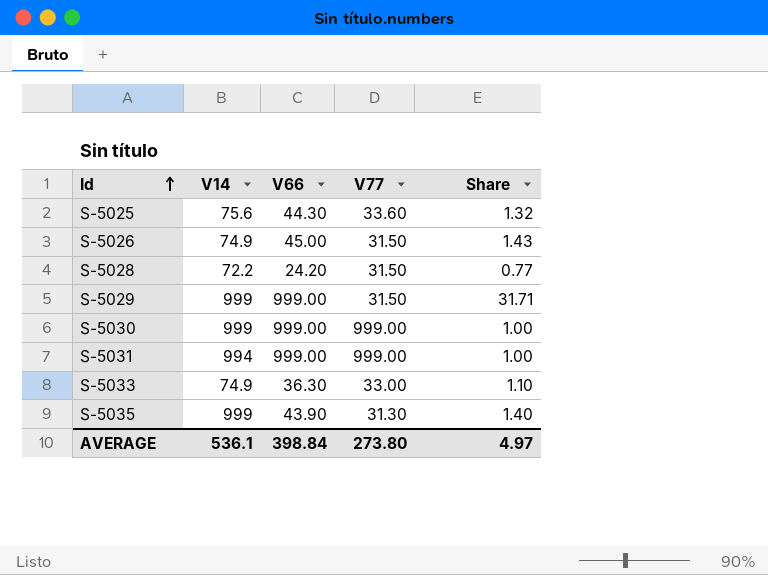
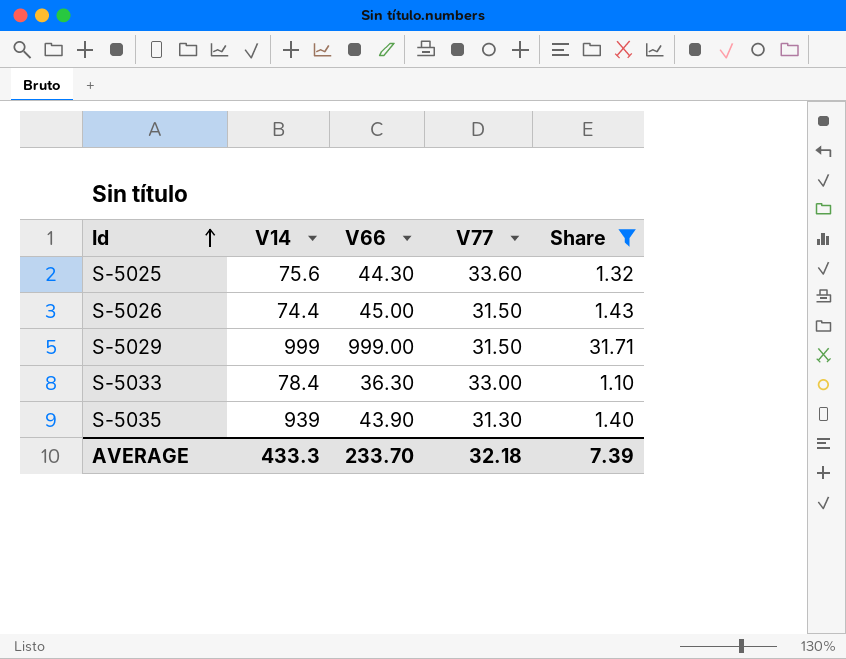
filter: none -> Share >= 1.10
S-5026 | V14: 74.9 -> 74.4
S-5033 | V14: 74.9 -> 78.4
S-5035 | V14: 999 -> 939
AVERAGE | V14: 536.1 -> 433.3
AVERAGE | V66: 398.84 -> 233.70
AVERAGE | V77: 273.80 -> 32.18
AVERAGE | Share: 4.97 -> 7.39

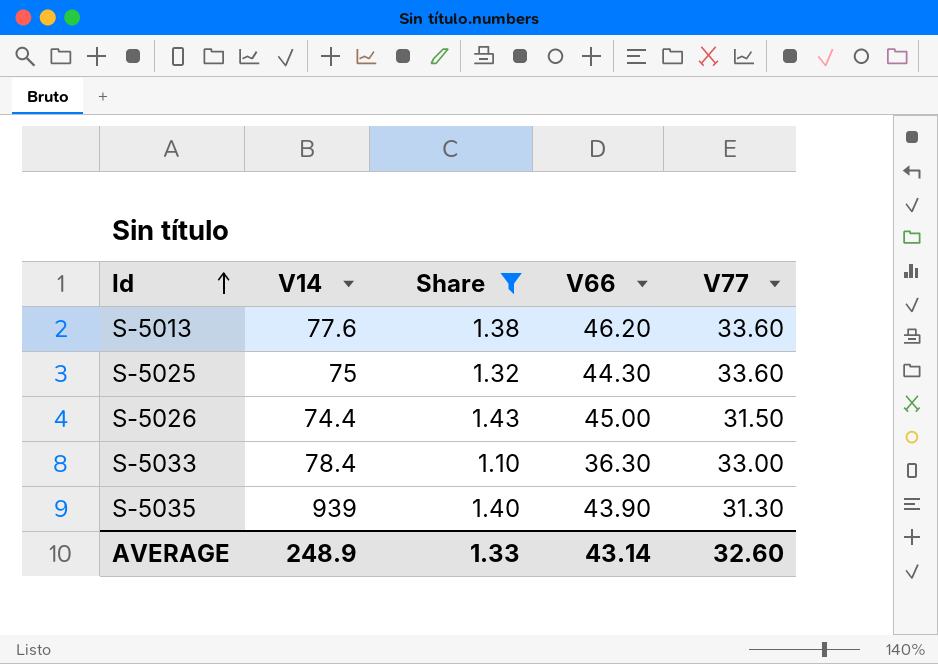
column Share | position: 5 -> 3
row S-5029: 999 | 999.00 | 31.50 | 31.71 -> none
row S-5013: none -> 77.6 | 1.38 | 46.20 | 33.60
S-5025 | V14: 75.6 -> 75
AVERAGE | V14: 433.3 -> 248.9
AVERAGE | Share: 7.39 -> 1.33
AVERAGE | V66: 233.70 -> 43.14
AVERAGE | V77: 32.18 -> 32.60

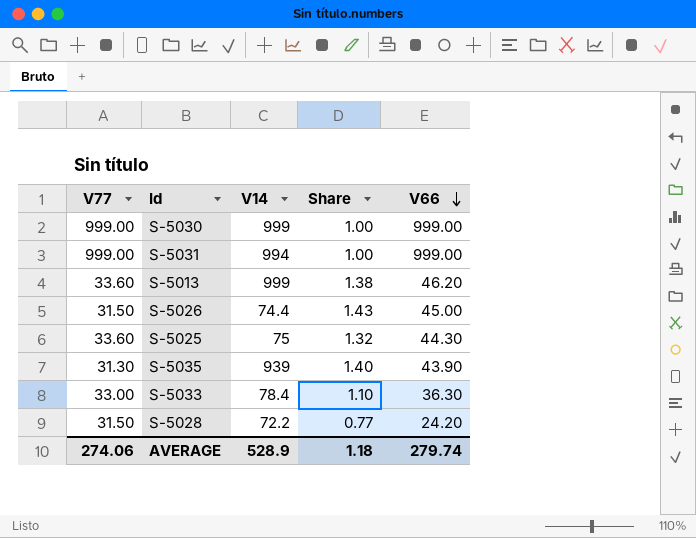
filter: Share >= 1.10 -> none
row order: Id ascending -> V66 descending
column V77 | position: 5 -> 1
S-5013 | V14: 77.6 -> 999
AVERAGE | V77: 32.60 -> 274.06
AVERAGE | V14: 248.9 -> 528.9
AVERAGE | Share: 1.33 -> 1.18
AVERAGE | V66: 43.14 -> 279.74

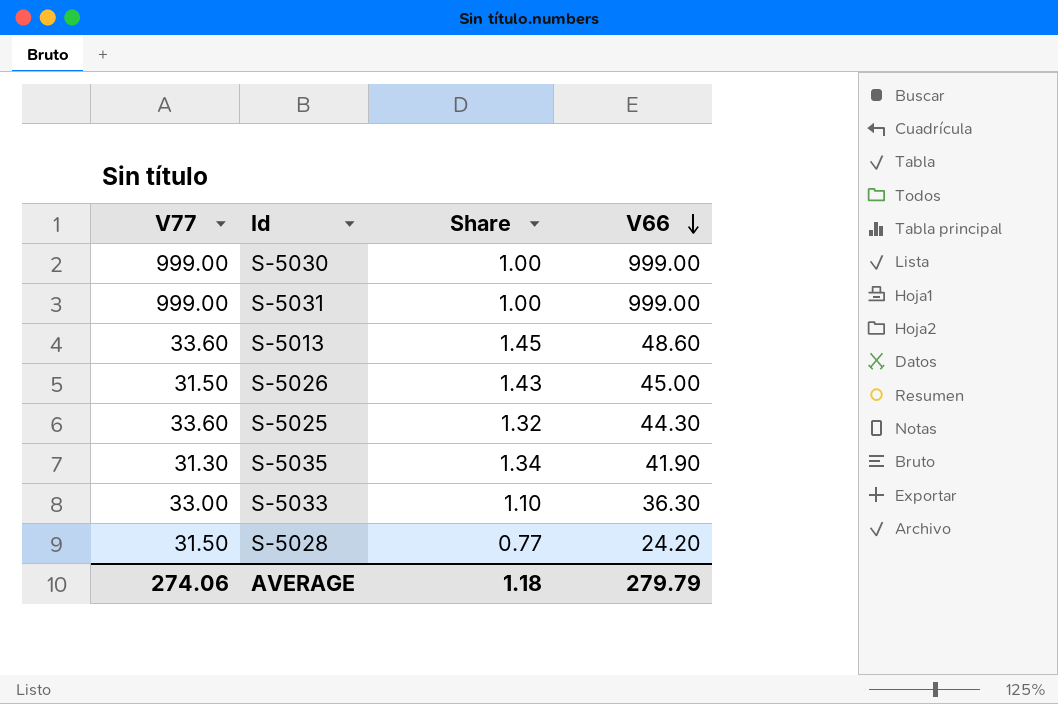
column V14 | position: 3 -> none
S-5013 | Share: 1.38 -> 1.45
S-5013 | V66: 46.20 -> 48.60
S-5035 | Share: 1.40 -> 1.34
S-5035 | V66: 43.90 -> 41.90
AVERAGE | V66: 279.74 -> 279.79

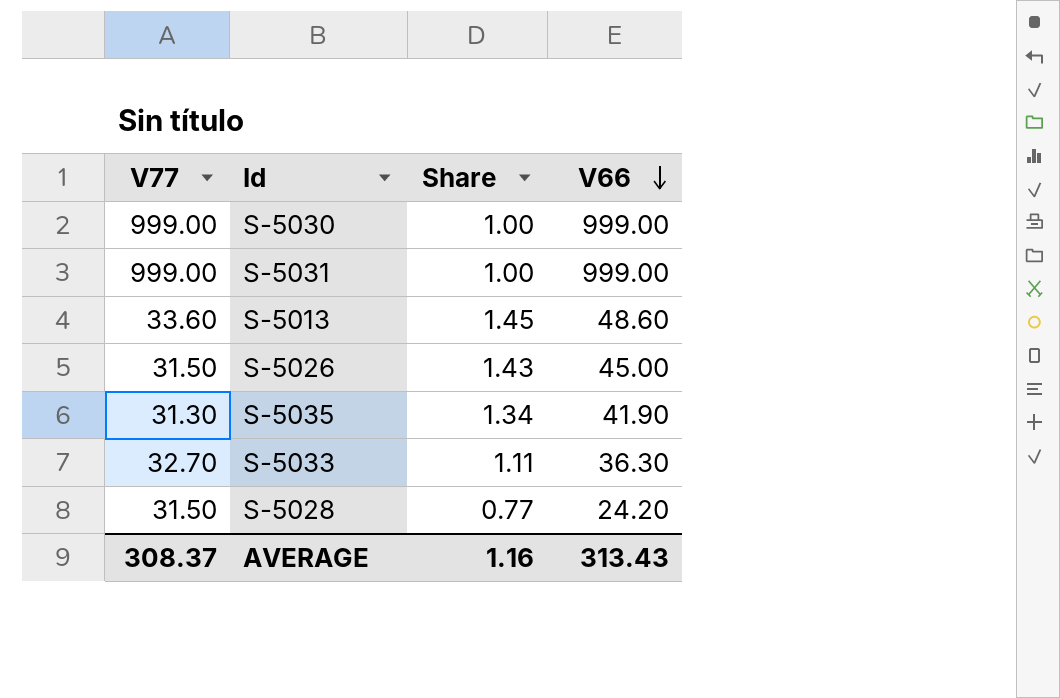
row S-5025: 33.60 | 1.32 | 44.30 -> none
S-5033 | V77: 33.00 -> 32.70
S-5033 | Share: 1.10 -> 1.11
AVERAGE | V77: 274.06 -> 308.37
AVERAGE | Share: 1.18 -> 1.16
AVERAGE | V66: 279.79 -> 313.43

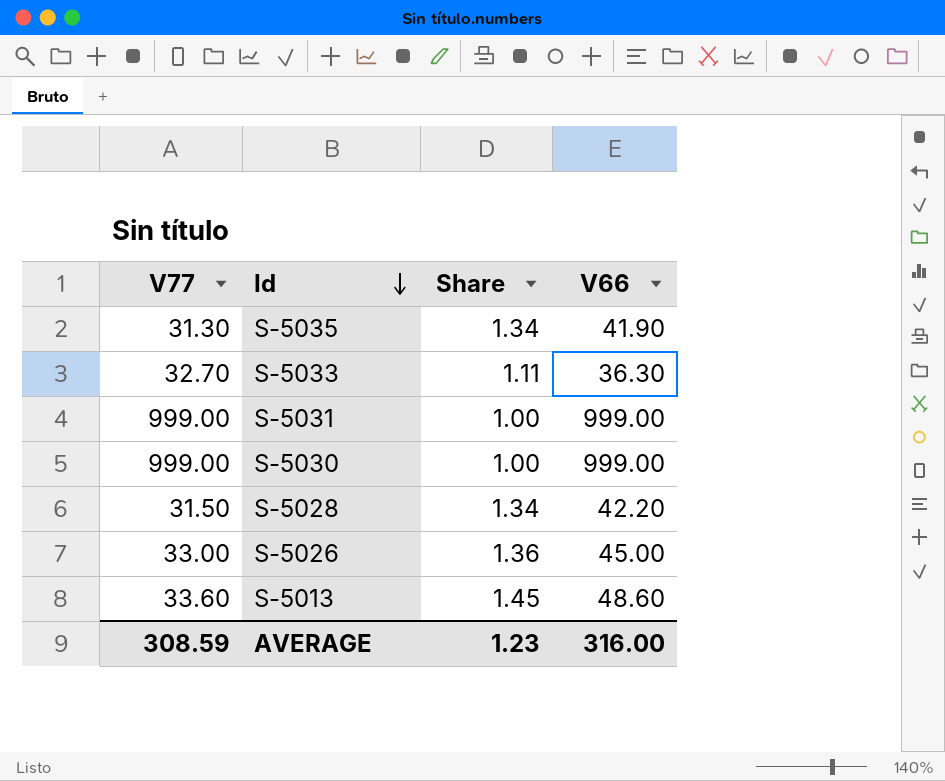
row order: V66 descending -> Id descending
S-5028 | Share: 0.77 -> 1.34
S-5028 | V66: 24.20 -> 42.20
S-5026 | V77: 31.50 -> 33.00
S-5026 | Share: 1.43 -> 1.36
AVERAGE | V77: 308.37 -> 308.59
AVERAGE | Share: 1.16 -> 1.23
AVERAGE | V66: 313.43 -> 316.00

